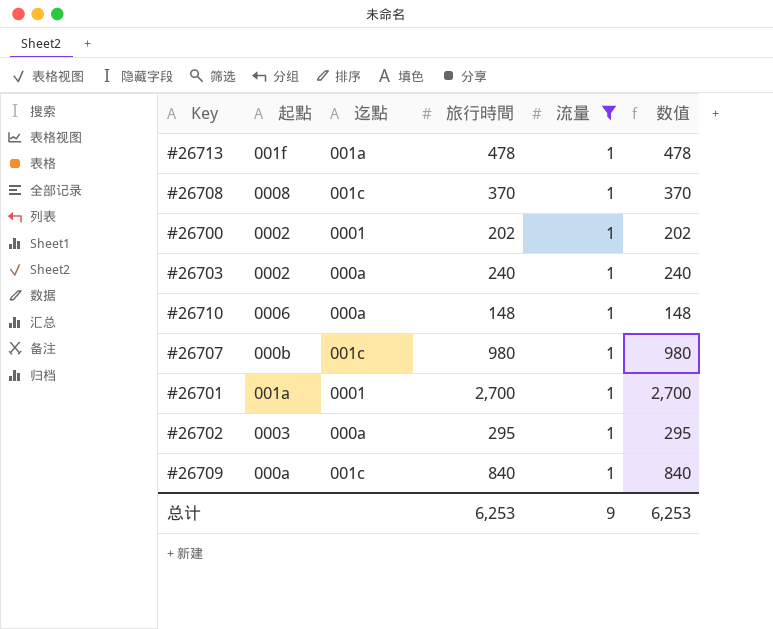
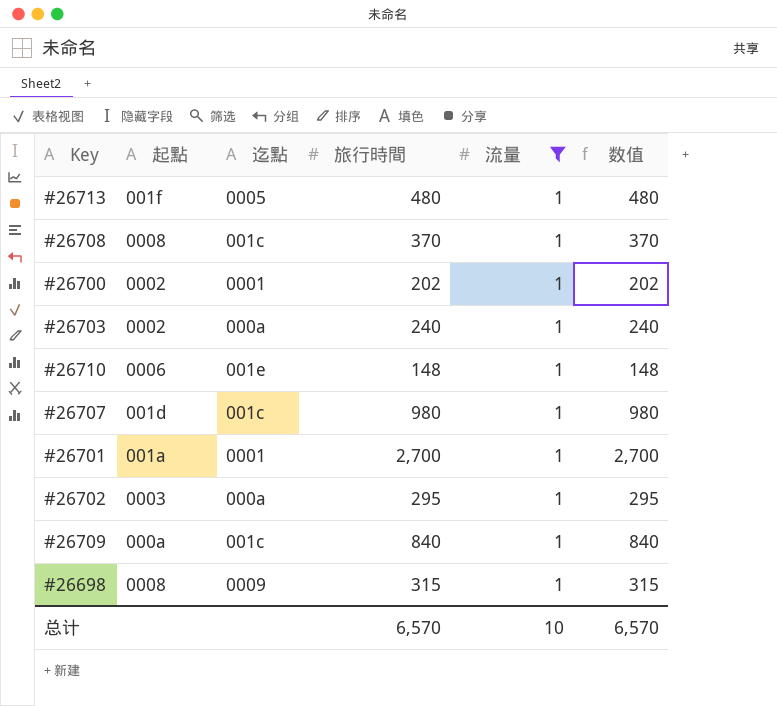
#26713 | 迄點: 001a -> 0005
#26713 | 旅行時間: 478 -> 480
#26713 | 数值: 478 -> 480
#26710 | 迄點: 000a -> 001e
#26707 | 起點: 000b -> 001d
row #26698: none -> 0008 | 0009 | 315 | 1 | 315
总计 | 旅行時間: 6,253 -> 6,570
总计 | 流量: 9 -> 10
总计 | 数值: 6,253 -> 6,570

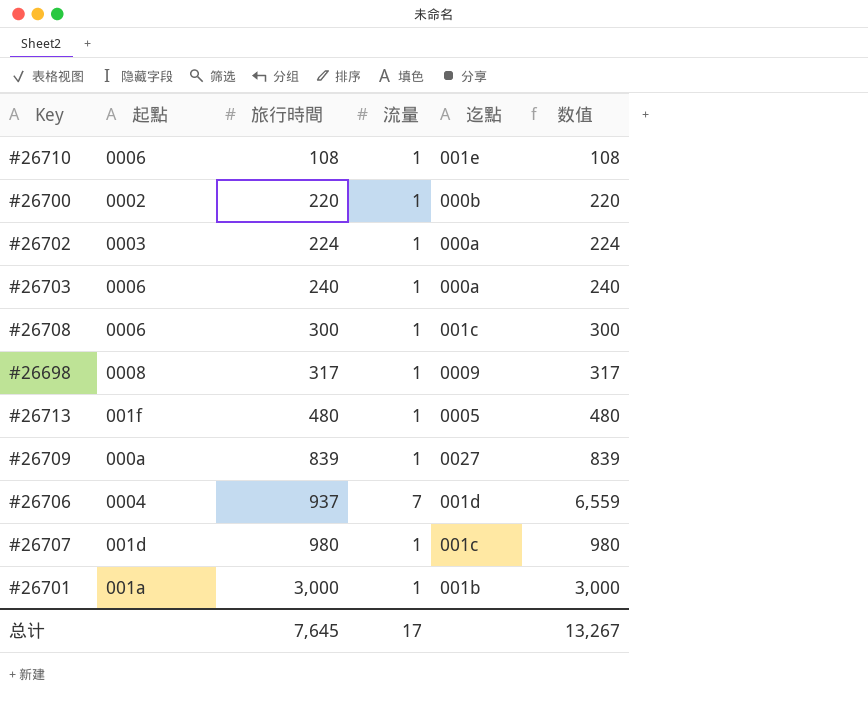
filter: 流量 = 1 -> none
row order: none -> 旅行時間 ascending
column 迄點 | position: 3 -> 5
#26710 | 旅行時間: 148 -> 108
#26710 | 数值: 148 -> 108
#26700 | 旅行時間: 202 -> 220
#26700 | 迄點: 0001 -> 000b
#26700 | 数值: 202 -> 220
#26702 | 旅行時間: 295 -> 224
#26702 | 数值: 295 -> 224
#26703 | 起點: 0002 -> 0006
#26708 | 起點: 0008 -> 0006
#26708 | 旅行時間: 370 -> 300
#26708 | 数值: 370 -> 300
#26698 | 旅行時間: 315 -> 317
#26698 | 数值: 315 -> 317
#26709 | 旅行時間: 840 -> 839
#26709 | 迄點: 001c -> 0027
#26709 | 数值: 840 -> 839
#26701 | 旅行時間: 2,700 -> 3,000
#26701 | 迄點: 0001 -> 001b
#26701 | 数值: 2,700 -> 3,000
总计 | 旅行時間: 6,570 -> 7,645
总计 | 流量: 10 -> 17
总计 | 数值: 6,570 -> 13,267

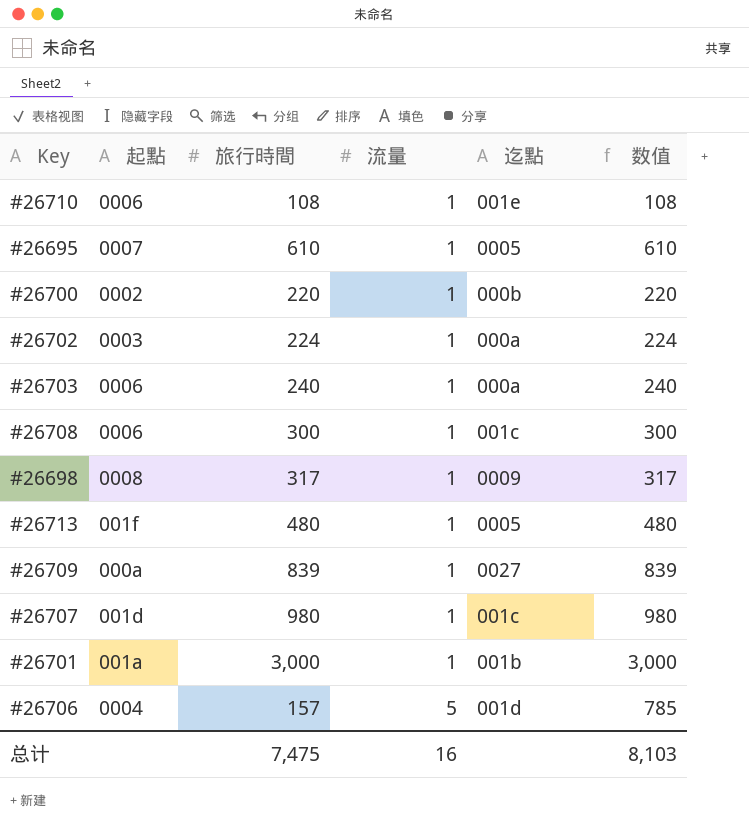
row order: 旅行時間 ascending -> 流量 ascending
row #26695: none -> 0007 | 610 | 1 | 0005 | 610
#26706 | 旅行時間: 937 -> 157
#26706 | 流量: 7 -> 5
#26706 | 数值: 6,559 -> 785
总计 | 旅行時間: 7,645 -> 7,475
总计 | 流量: 17 -> 16
总计 | 数值: 13,267 -> 8,103

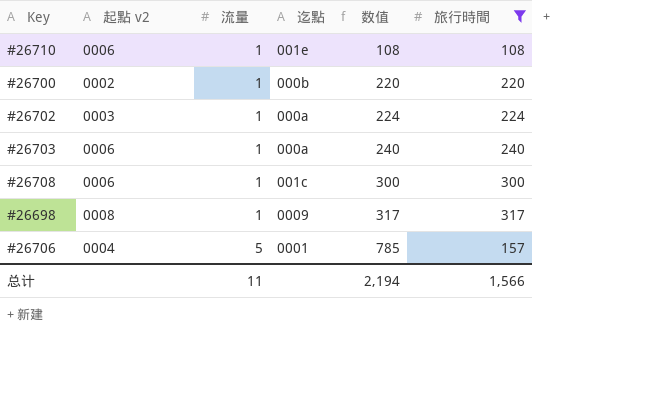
filter: none -> 旅行時間 <= 317
column name: 起點 -> 起點 v2
column 旅行時間 | position: 3 -> 6
#26706 | 迄點: 001d -> 0001
总计 | 流量: 16 -> 11
总计 | 数值: 8,103 -> 2,194
总计 | 旅行時間: 7,475 -> 1,566

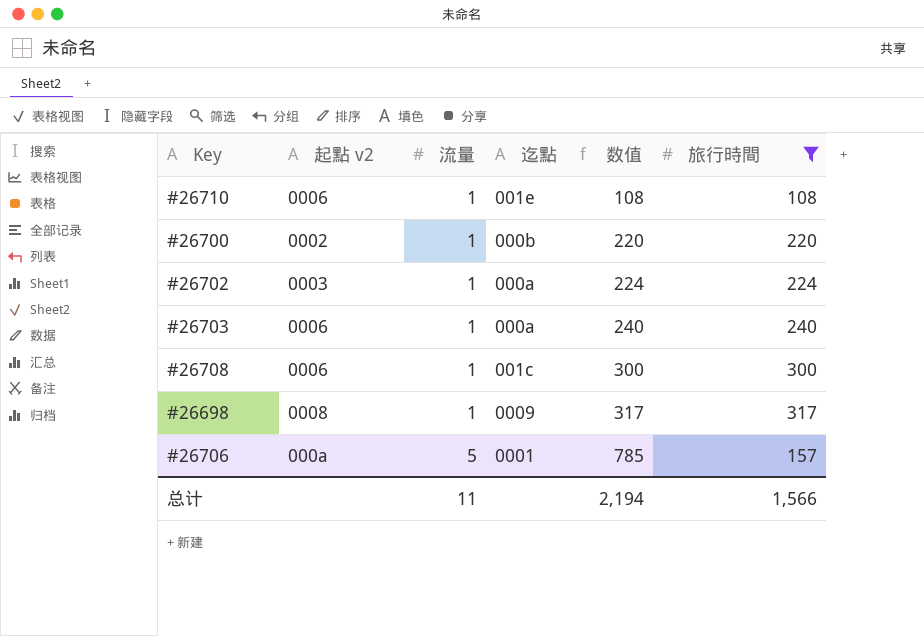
#26706 | 起點 v2: 0004 -> 000a

